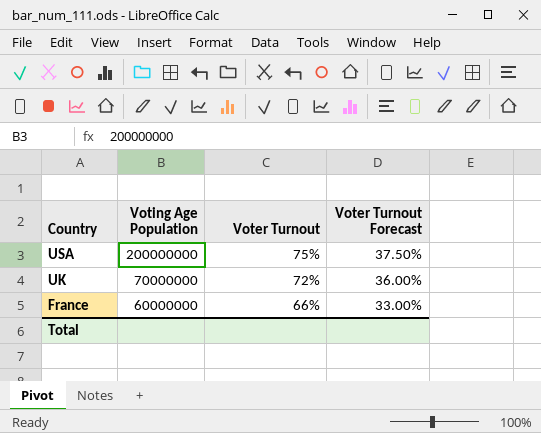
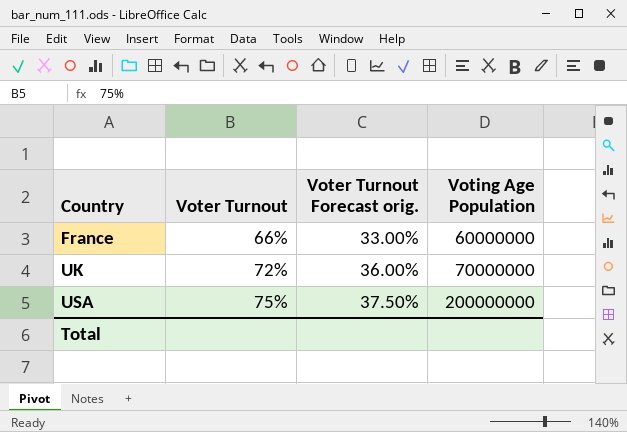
row order: Country descending -> Country ascending
column name: Voter Turnout Forecast -> Voter Turnout Forecast orig.
column Voting Age Population | position: 2 -> 4

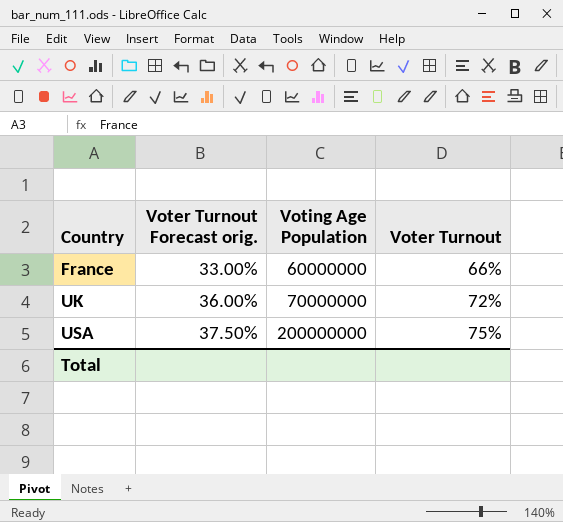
column Voter Turnout | position: 2 -> 4

